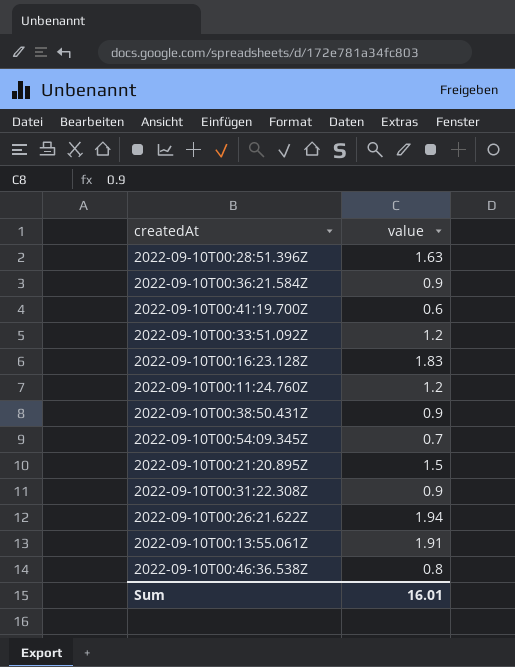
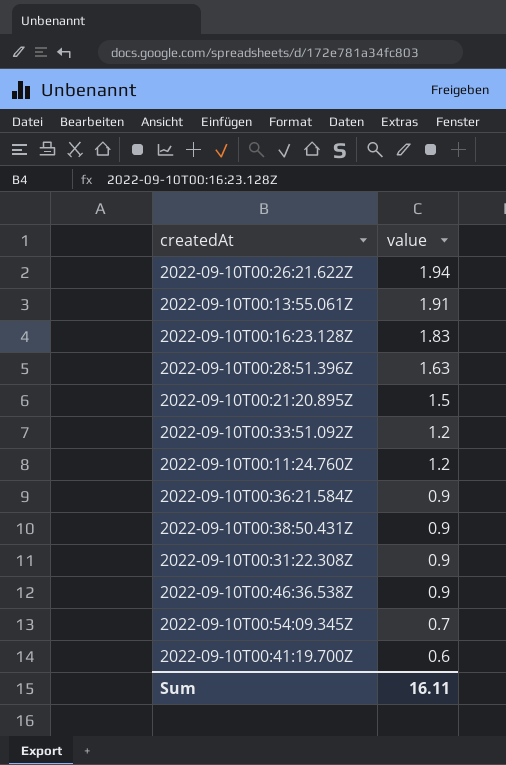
row order: none -> value descending
2022-09-10T00:46:36.538Z | value: 0.8 -> 0.9
Sum | value: 16.01 -> 16.11

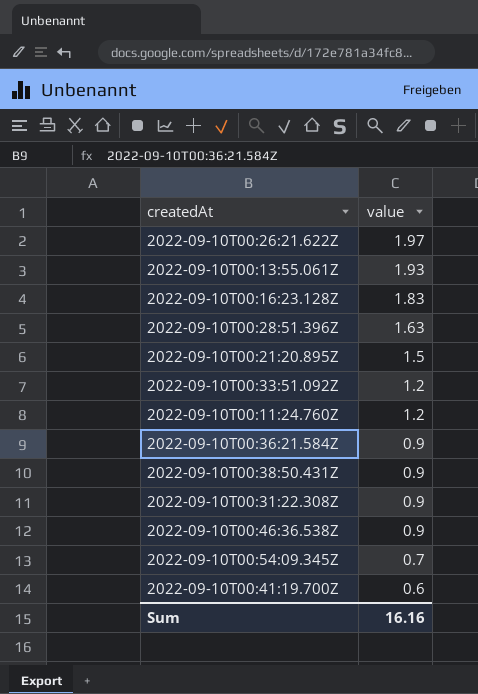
2022-09-10T00:26:21.622Z | value: 1.94 -> 1.97
2022-09-10T00:13:55.061Z | value: 1.91 -> 1.93
Sum | value: 16.11 -> 16.16

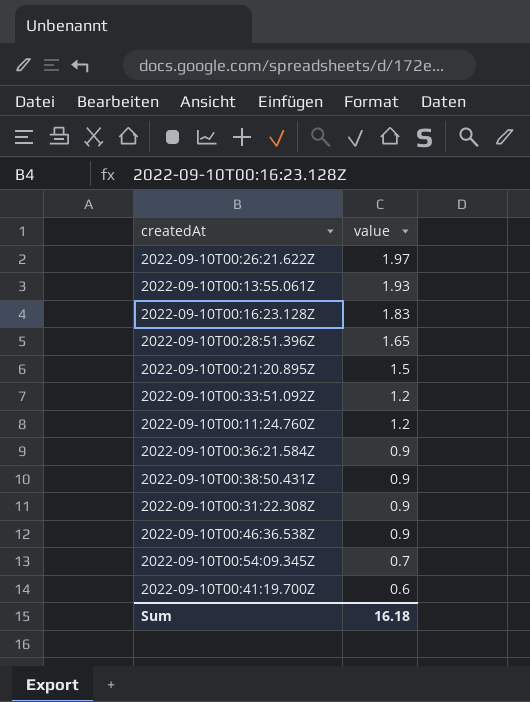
2022-09-10T00:28:51.396Z | value: 1.63 -> 1.65
Sum | value: 16.16 -> 16.18

